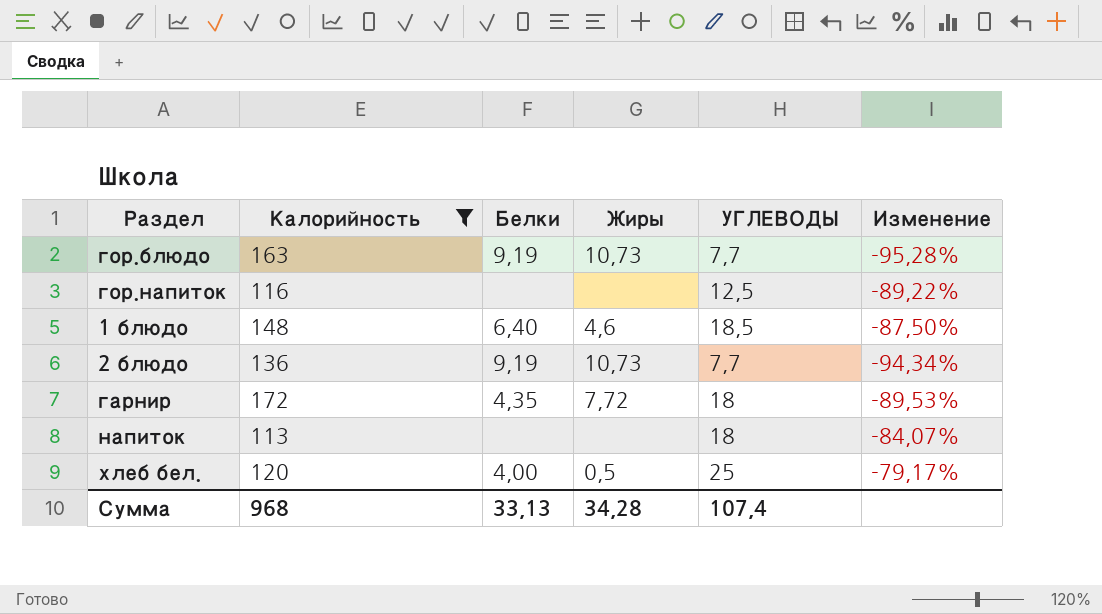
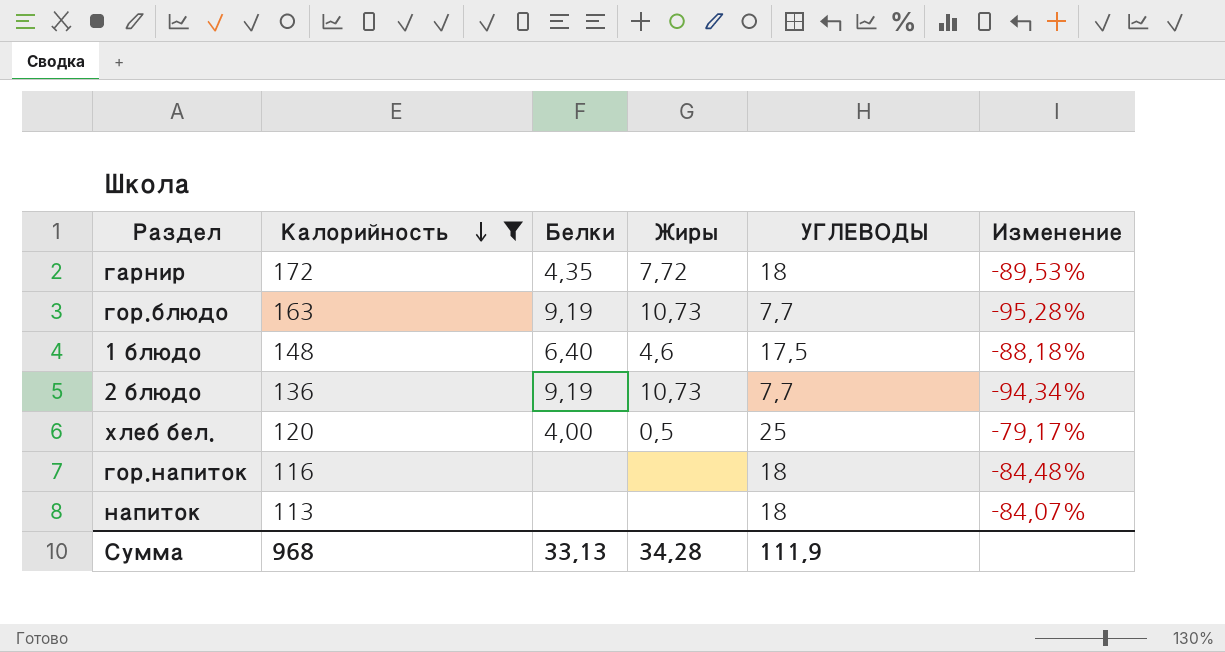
row order: none -> Калорийность descending
1 блюдо | УГЛЕВОДЫ: 18,5 -> 17,5
1 блюдо | Изменение: -87,50% -> -88,18%
гор.напиток | УГЛЕВОДЫ: 12,5 -> 18
гор.напиток | Изменение: -89,22% -> -84,48%
Сумма | УГЛЕВОДЫ: 107,4 -> 111,9

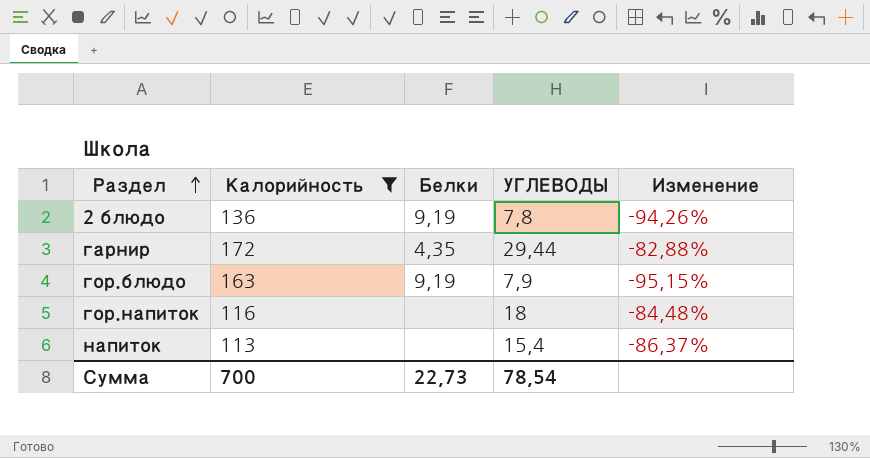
row order: Калорийность descending -> Раздел ascending
column Жиры | position: 4 -> none
row 1 блюдо: 148 | 6,40 | 4,6 | 17,5 | -88,18% -> none
row хлеб бел.: 120 | 4,00 | 0,5 | 25 | -79,17% -> none
2 блюдо | УГЛЕВОДЫ: 7,7 -> 7,8
2 блюдо | Изменение: -94,34% -> -94,26%
гарнир | УГЛЕВОДЫ: 18 -> 29,44
гарнир | Изменение: -89,53% -> -82,88%
гор.блюдо | УГЛЕВОДЫ: 7,7 -> 7,9
гор.блюдо | Изменение: -95,28% -> -95,15%
напиток | УГЛЕВОДЫ: 18 -> 15,4
напиток | Изменение: -84,07% -> -86,37%
Сумма | Калорийность: 968 -> 700
Сумма | Белки: 33,13 -> 22,73
Сумма | УГЛЕВОДЫ: 111,9 -> 78,54

